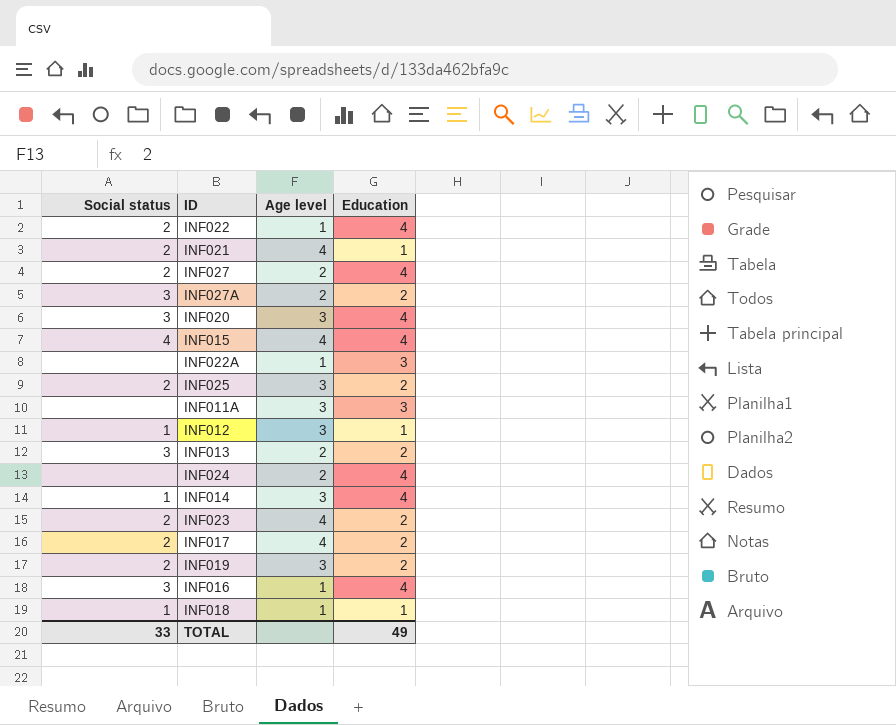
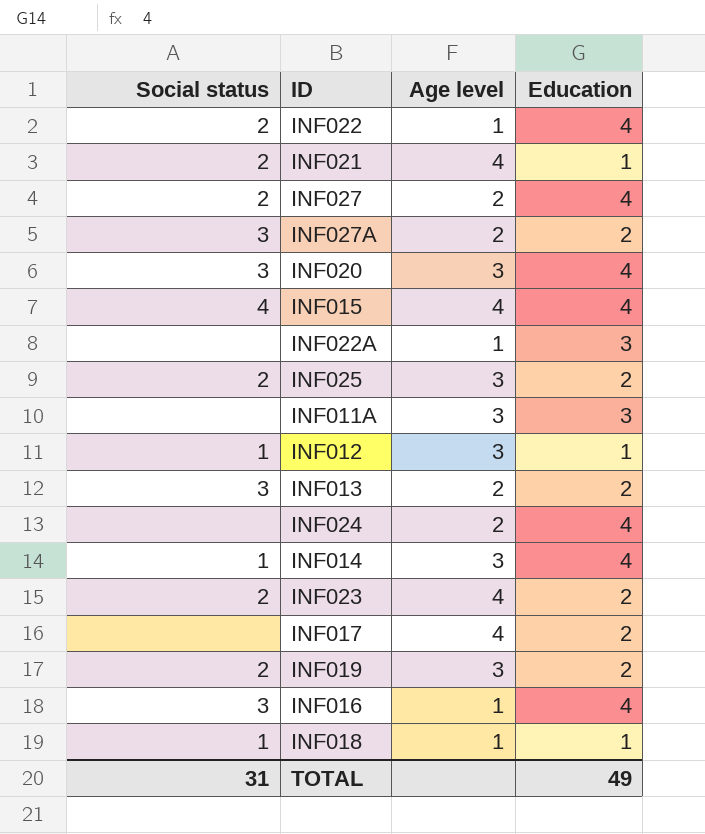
INF017 | Social status: 2 -> none
TOTAL | Social status: 33 -> 31

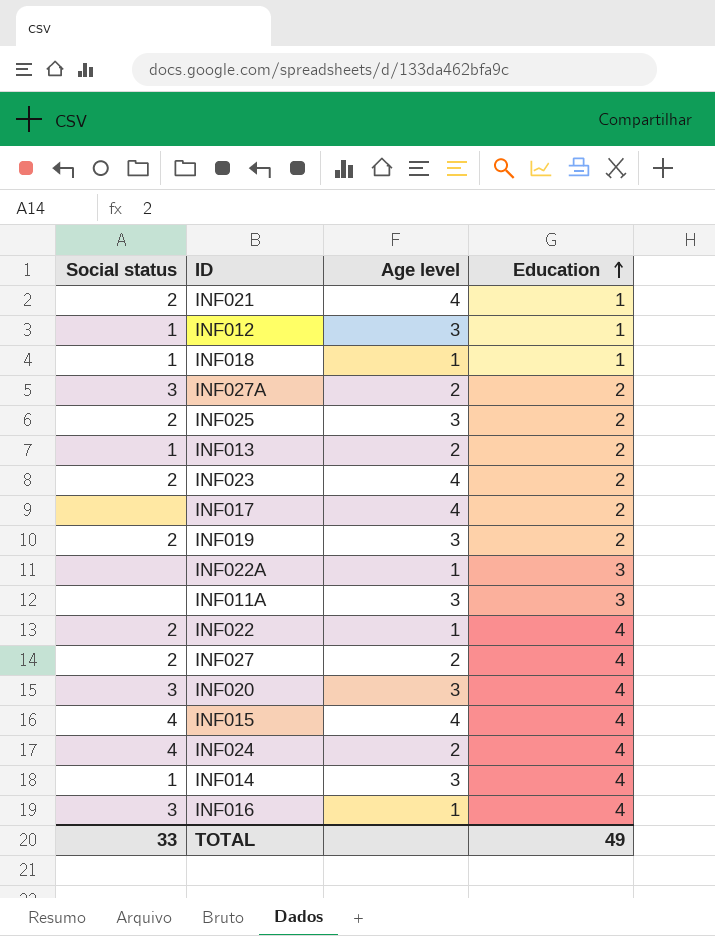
row order: none -> Education ascending
INF013 | Social status: 3 -> 1
INF024 | Social status: none -> 4
TOTAL | Social status: 31 -> 33

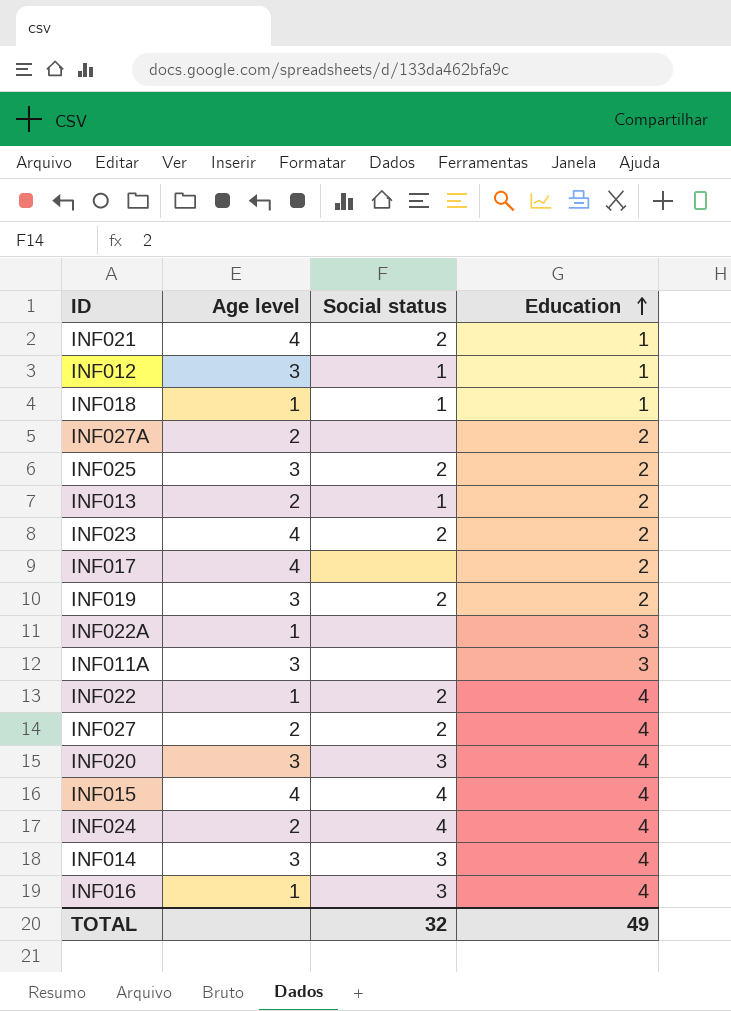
column Social status | position: 1 -> 3
INF027A | Social status: 3 -> none
INF014 | Social status: 1 -> 3
TOTAL | Social status: 33 -> 32

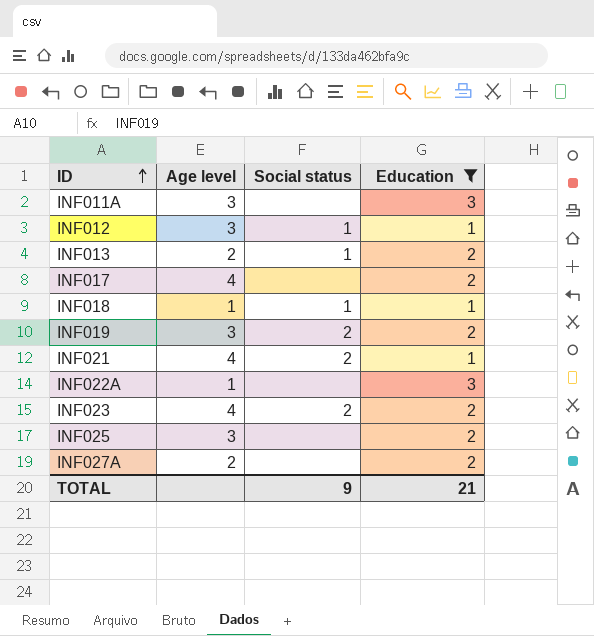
filter: none -> Education != 4
row order: Education ascending -> ID ascending
INF025 | Social status: 2 -> none
TOTAL | Social status: 32 -> 9
TOTAL | Education: 49 -> 21

